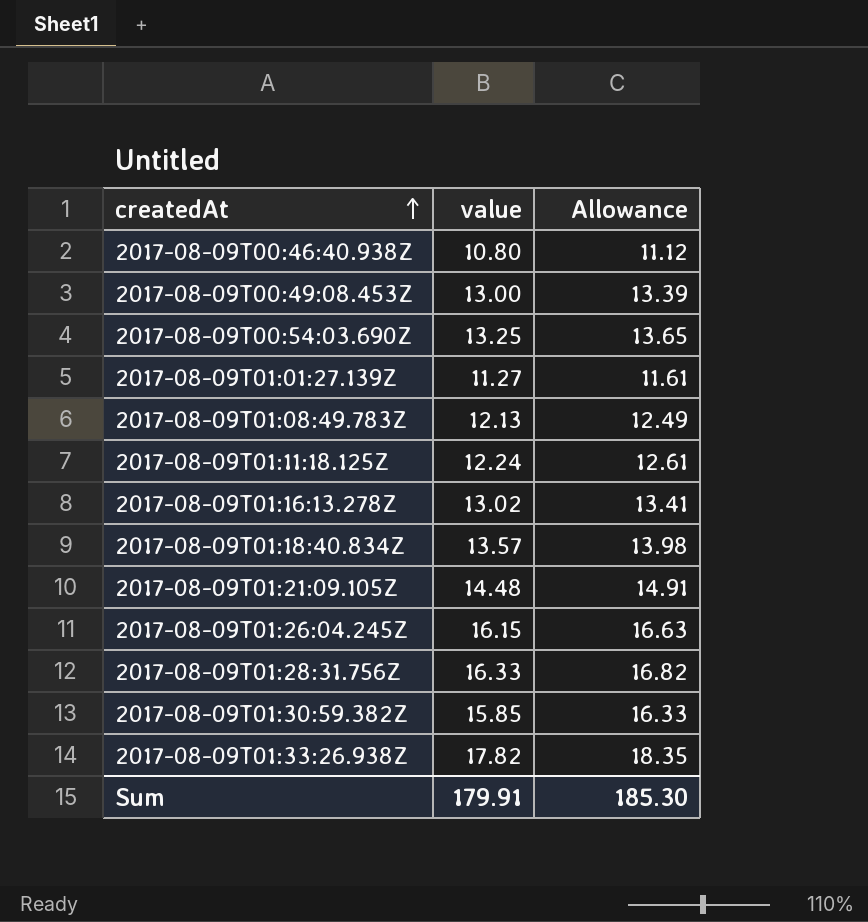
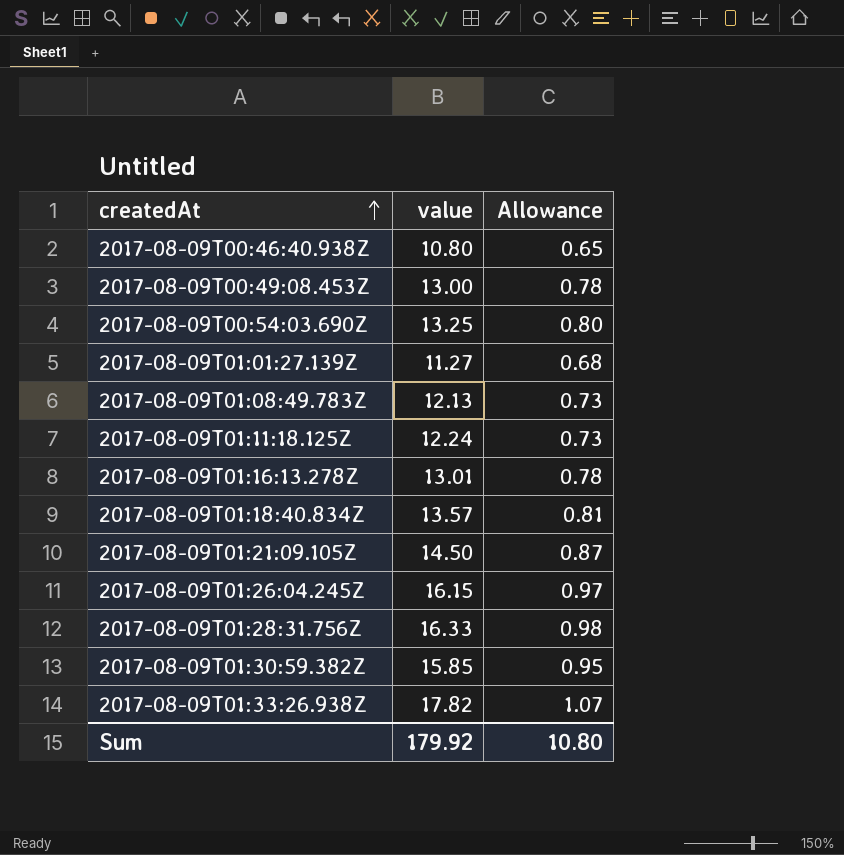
column Allowance | formula: [value] * 1.03 -> [value] * 0.06
2017-08-09T01:16:13.278Z | value: 13.02 -> 13.01
2017-08-09T01:21:09.105Z | value: 14.48 -> 14.50
Sum | value: 179.91 -> 179.92
Sum | Allowance: 185.30 -> 10.80

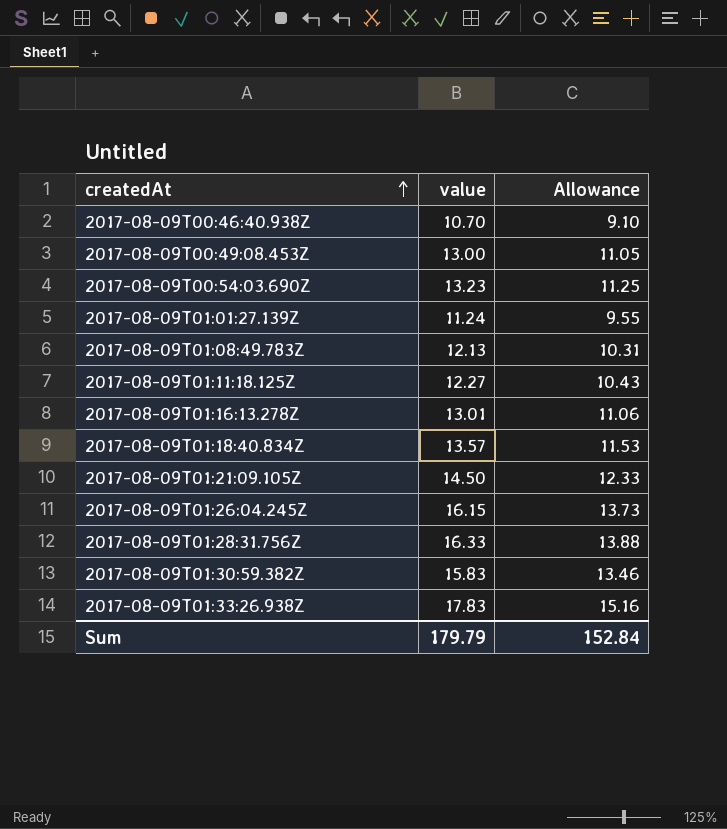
column Allowance | formula: [value] * 0.06 -> [value] * 0.85
2017-08-09T00:46:40.938Z | value: 10.80 -> 10.70
2017-08-09T00:54:03.690Z | value: 13.25 -> 13.23
2017-08-09T01:01:27.139Z | value: 11.27 -> 11.24
2017-08-09T01:11:18.125Z | value: 12.24 -> 12.27
2017-08-09T01:30:59.382Z | value: 15.85 -> 15.83
2017-08-09T01:33:26.938Z | value: 17.82 -> 17.83
Sum | value: 179.92 -> 179.79
Sum | Allowance: 10.80 -> 152.84

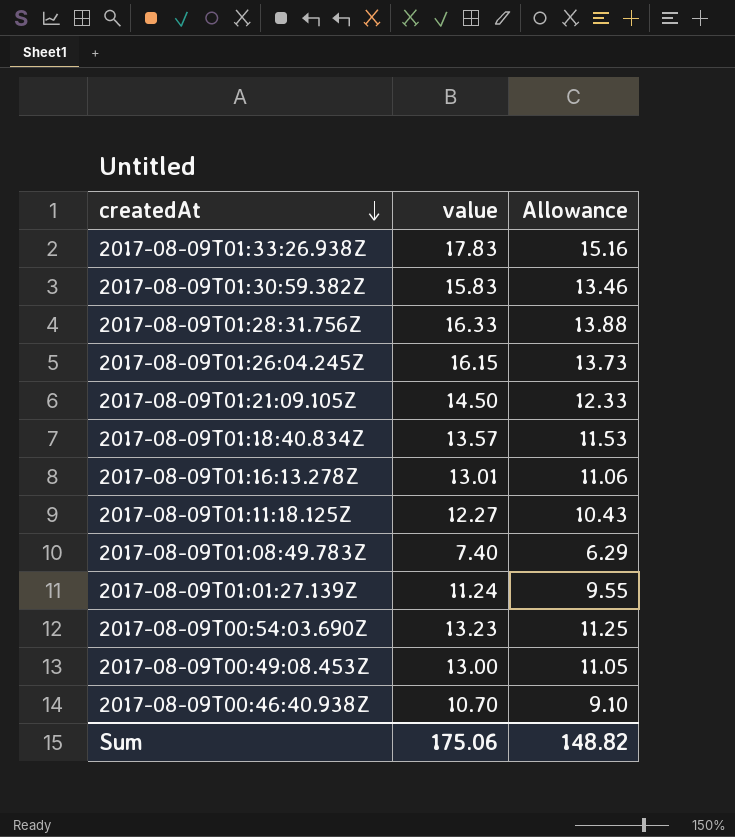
row order: createdAt ascending -> createdAt descending
2017-08-09T01:08:49.783Z | value: 12.13 -> 7.40
2017-08-09T01:08:49.783Z | Allowance: 10.31 -> 6.29
Sum | value: 179.79 -> 175.06
Sum | Allowance: 152.84 -> 148.82

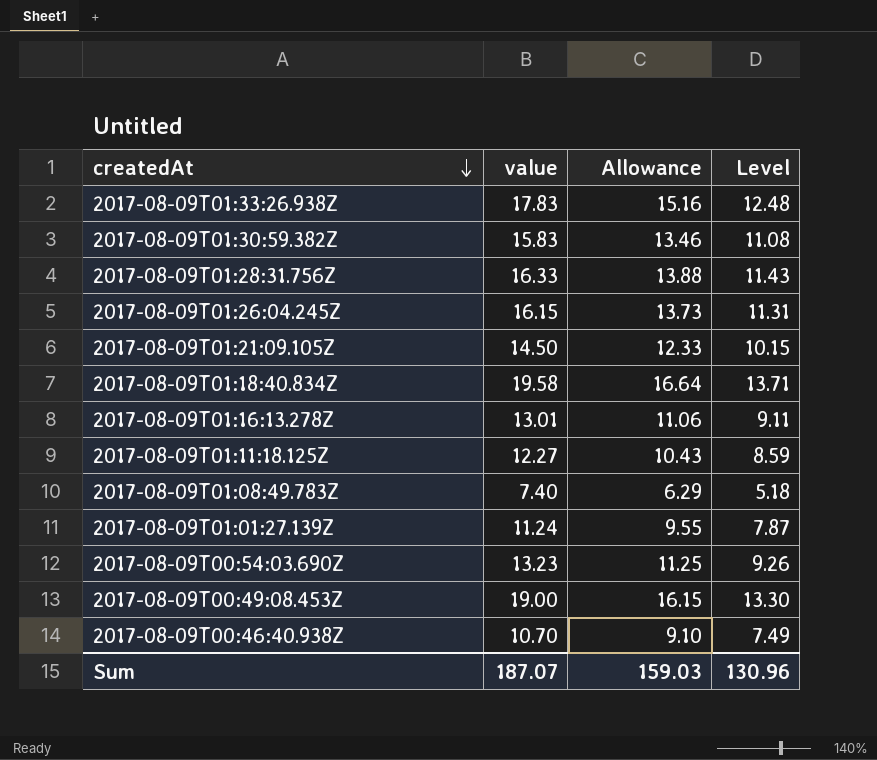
column Level | formula: none -> [value] * 0.7
2017-08-09T01:18:40.834Z | value: 13.57 -> 19.58
2017-08-09T01:18:40.834Z | Allowance: 11.53 -> 16.64
2017-08-09T00:49:08.453Z | value: 13.00 -> 19.00
2017-08-09T00:49:08.453Z | Allowance: 11.05 -> 16.15
Sum | value: 175.06 -> 187.07
Sum | Allowance: 148.82 -> 159.03

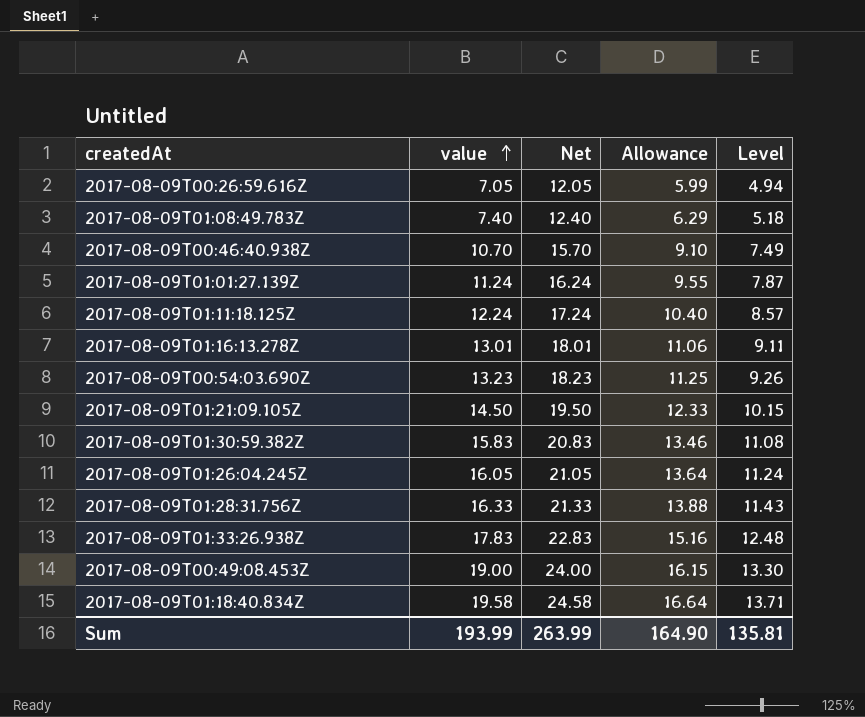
row order: createdAt descending -> value ascending
column Net | formula: none -> [value] + 5
row 2017-08-09T00:26:59.616Z: none -> 7.05 | 12.05 | 5.99 | 4.94
2017-08-09T01:11:18.125Z | value: 12.27 -> 12.24
2017-08-09T01:11:18.125Z | Allowance: 10.43 -> 10.40
2017-08-09T01:11:18.125Z | Level: 8.59 -> 8.57
2017-08-09T01:26:04.245Z | value: 16.15 -> 16.05
2017-08-09T01:26:04.245Z | Allowance: 13.73 -> 13.64
2017-08-09T01:26:04.245Z | Level: 11.31 -> 11.24
Sum | value: 187.07 -> 193.99
Sum | Allowance: 159.03 -> 164.90
Sum | Level: 130.96 -> 135.81

